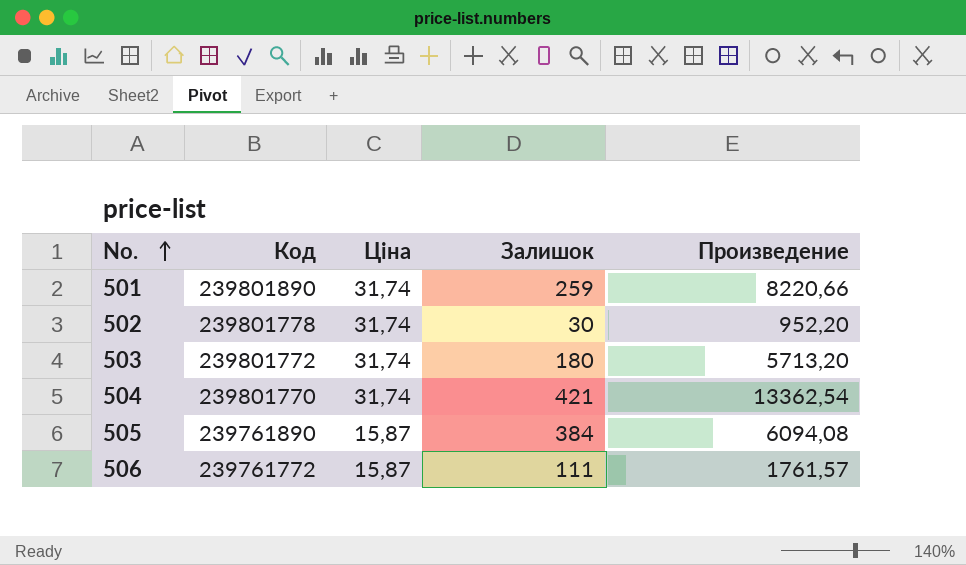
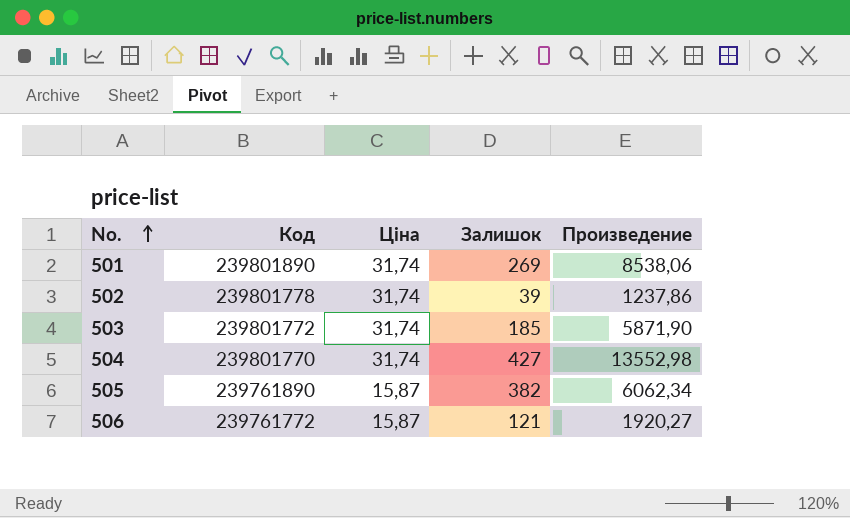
501 | Залишок: 259 -> 269
501 | Произведение: 8220,66 -> 8538,06
502 | Залишок: 30 -> 39
502 | Произведение: 952,20 -> 1237,86
503 | Залишок: 180 -> 185
503 | Произведение: 5713,20 -> 5871,90
504 | Залишок: 421 -> 427
504 | Произведение: 13362,54 -> 13552,98
505 | Залишок: 384 -> 382
505 | Произведение: 6094,08 -> 6062,34
506 | Залишок: 111 -> 121
506 | Произведение: 1761,57 -> 1920,27

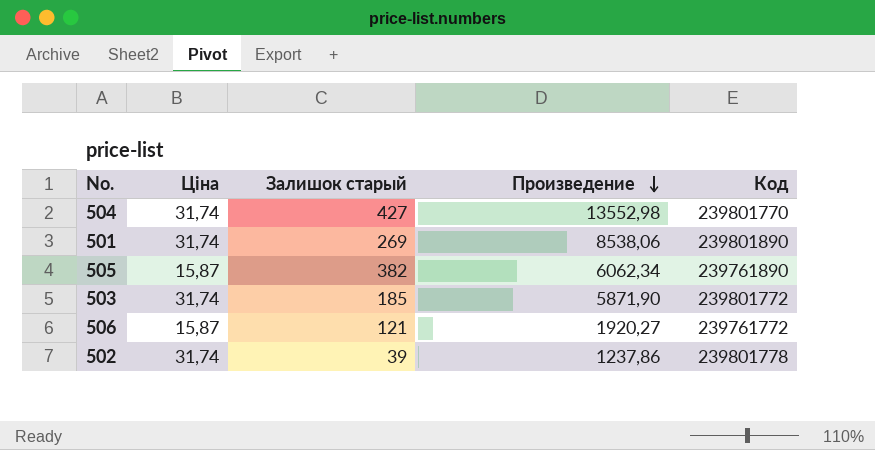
row order: No. ascending -> Произведение descending
column name: Залишок -> Залишок старый
column Код | position: 2 -> 5

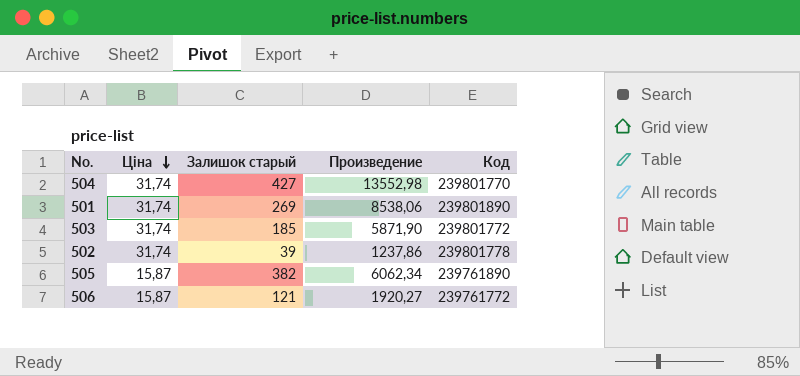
row order: Произведение descending -> Ціна descending

